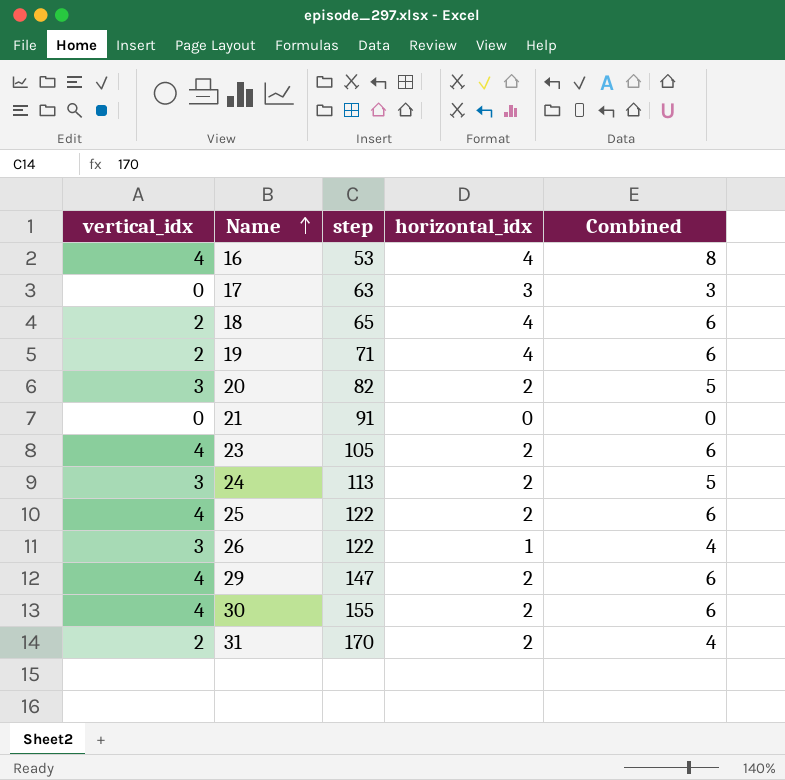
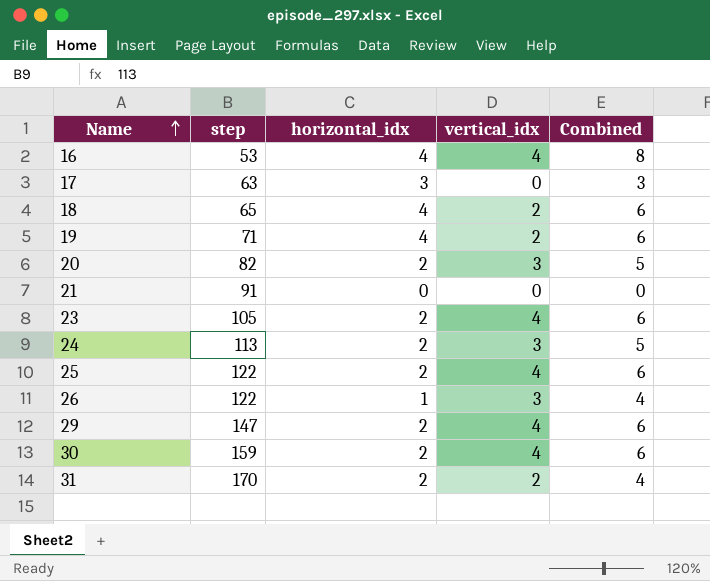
column vertical_idx | position: 1 -> 4
30 | step: 155 -> 159

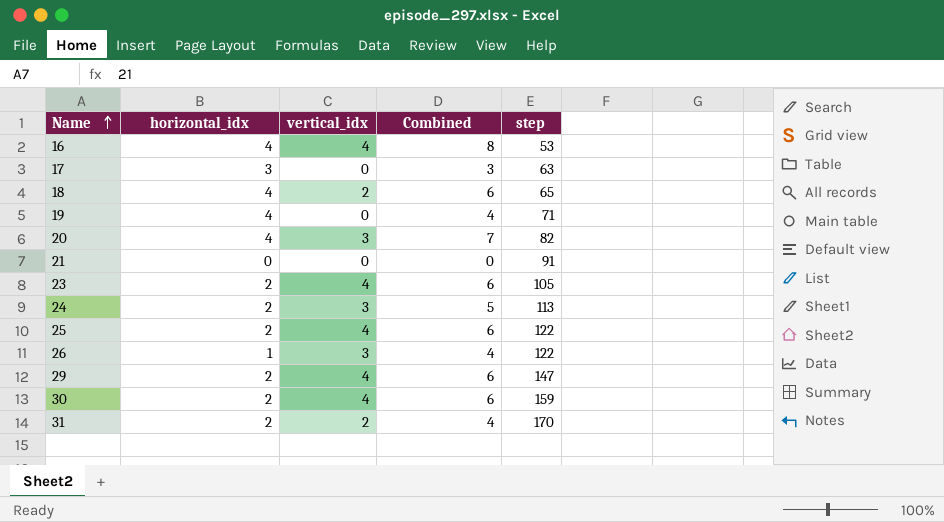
column step | position: 2 -> 5
19 | vertical_idx: 2 -> 0
19 | Combined: 6 -> 4
20 | horizontal_idx: 2 -> 4
20 | Combined: 5 -> 7

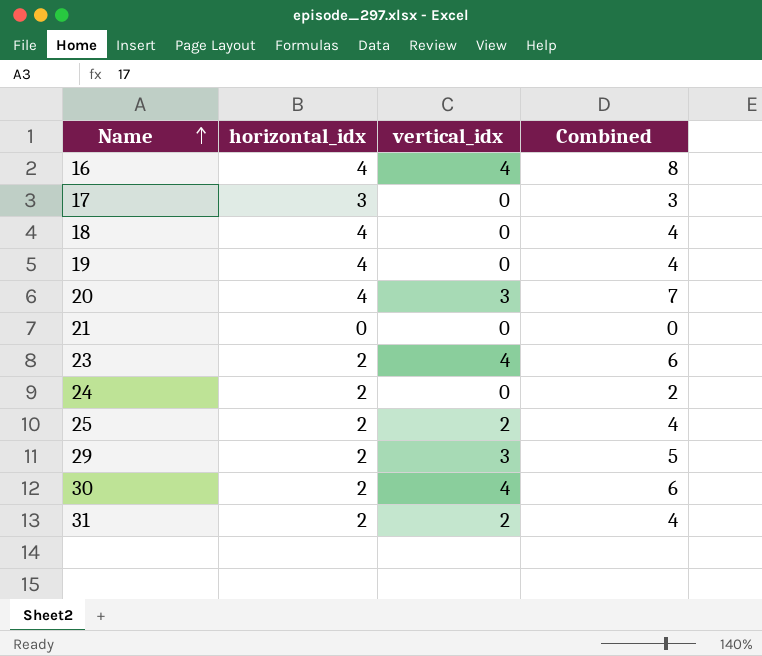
column step | position: 5 -> none
row 26: 1 | 3 | 4 | 122 -> none
18 | vertical_idx: 2 -> 0
18 | Combined: 6 -> 4
24 | vertical_idx: 3 -> 0
24 | Combined: 5 -> 2
25 | vertical_idx: 4 -> 2
25 | Combined: 6 -> 4
29 | vertical_idx: 4 -> 3
29 | Combined: 6 -> 5

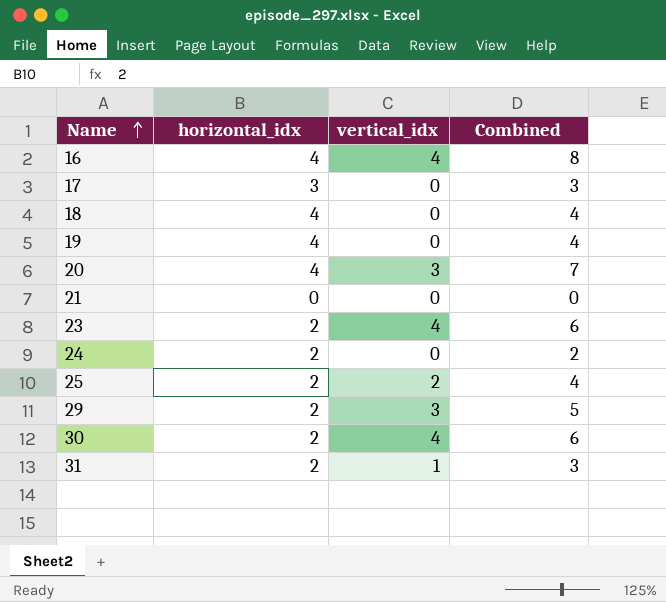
31 | vertical_idx: 2 -> 1
31 | Combined: 4 -> 3

